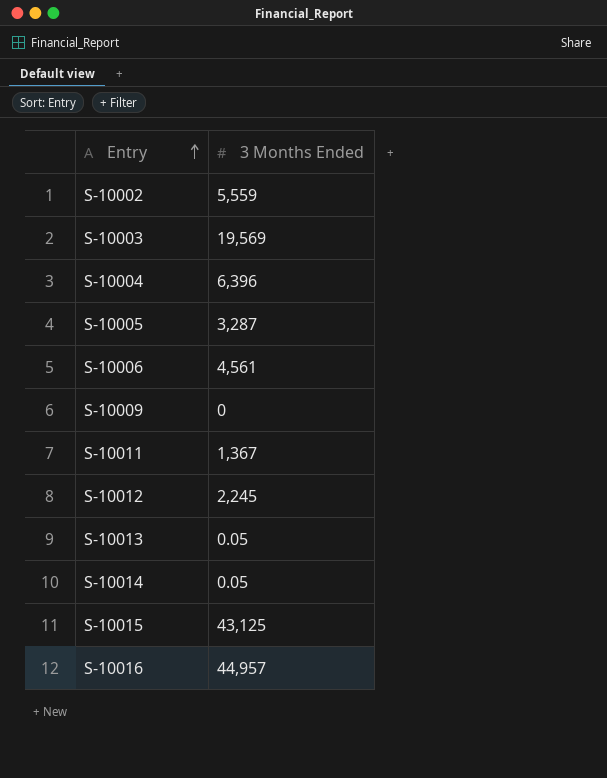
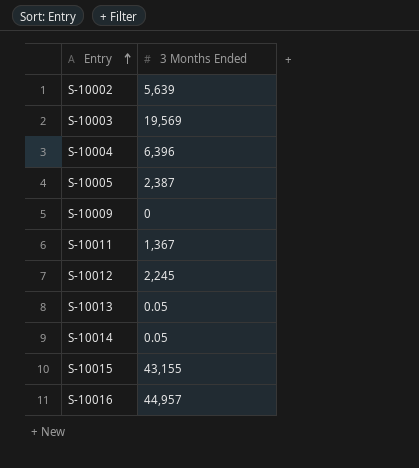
row S-10006: 4,561 -> none
S-10002 | 3 Months Ended: 5,559 -> 5,639
S-10005 | 3 Months Ended: 3,287 -> 2,387
S-10015 | 3 Months Ended: 43,125 -> 43,155

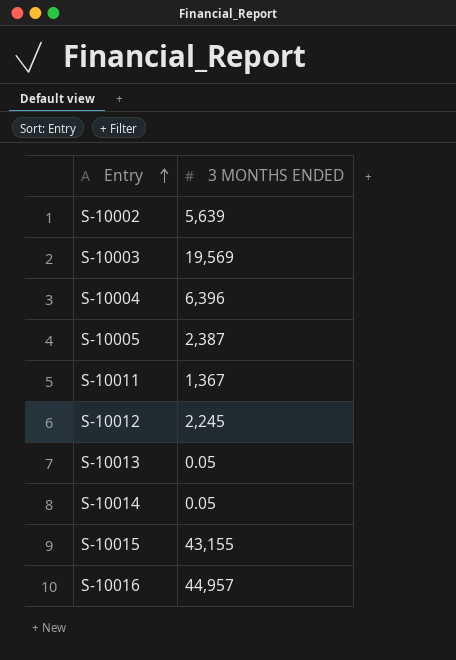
column name: 3 Months Ended -> 3 MONTHS ENDED
row S-10009: 0 -> none

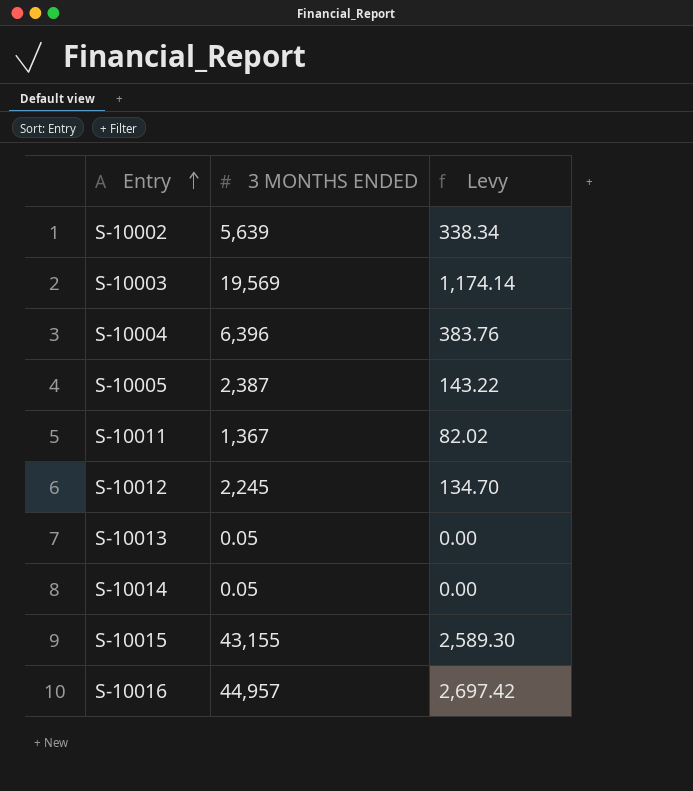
column Levy | formula: none -> [3 MONTHS ENDED] * 0.06

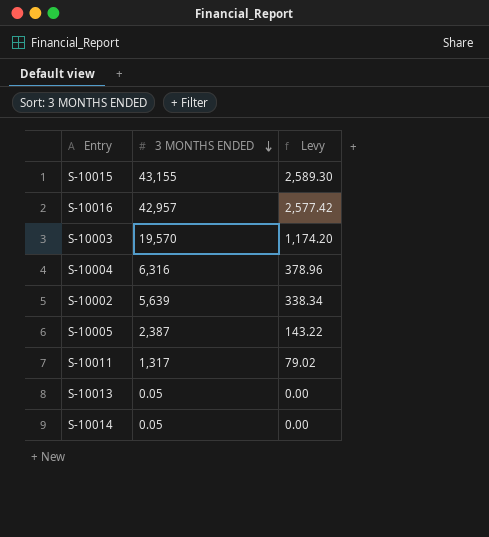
row order: Entry ascending -> 3 MONTHS ENDED descending
row S-10012: 2,245 | 134.70 -> none
S-10016 | 3 MONTHS ENDED: 44,957 -> 42,957
S-10016 | Levy: 2,697.42 -> 2,577.42
S-10003 | 3 MONTHS ENDED: 19,569 -> 19,570
S-10003 | Levy: 1,174.14 -> 1,174.20
S-10004 | 3 MONTHS ENDED: 6,396 -> 6,316
S-10004 | Levy: 383.76 -> 378.96
S-10011 | 3 MONTHS ENDED: 1,367 -> 1,317
S-10011 | Levy: 82.02 -> 79.02

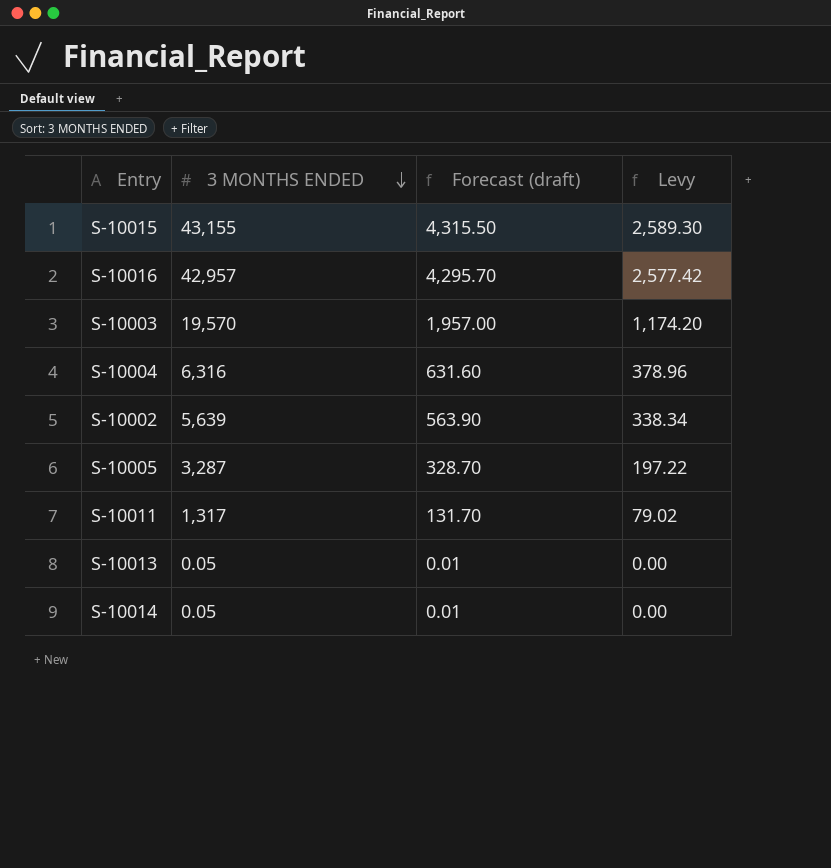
column Forecast (draft) | formula: none -> [3 MONTHS ENDED] * 0.1
S-10005 | 3 MONTHS ENDED: 2,387 -> 3,287
S-10005 | Levy: 143.22 -> 197.22

